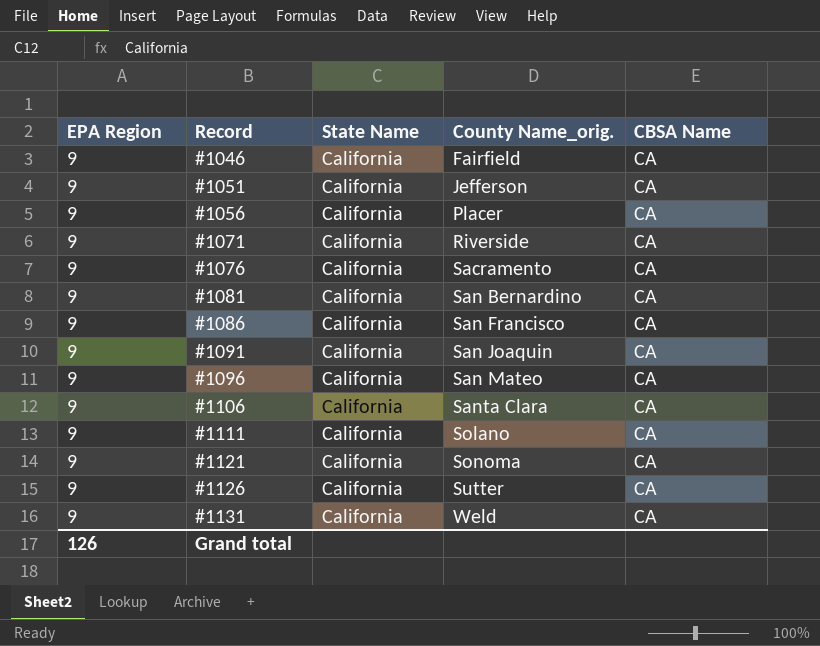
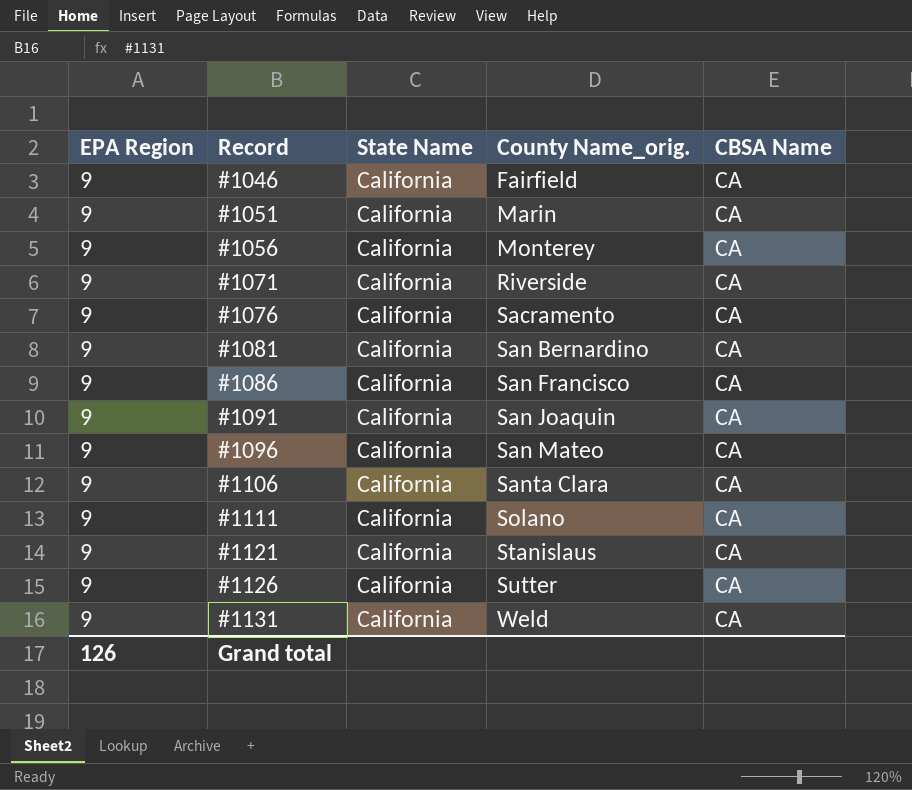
#1051 | County Name_orig.: Jefferson -> Marin
#1056 | County Name_orig.: Placer -> Monterey
#1121 | County Name_orig.: Sonoma -> Stanislaus

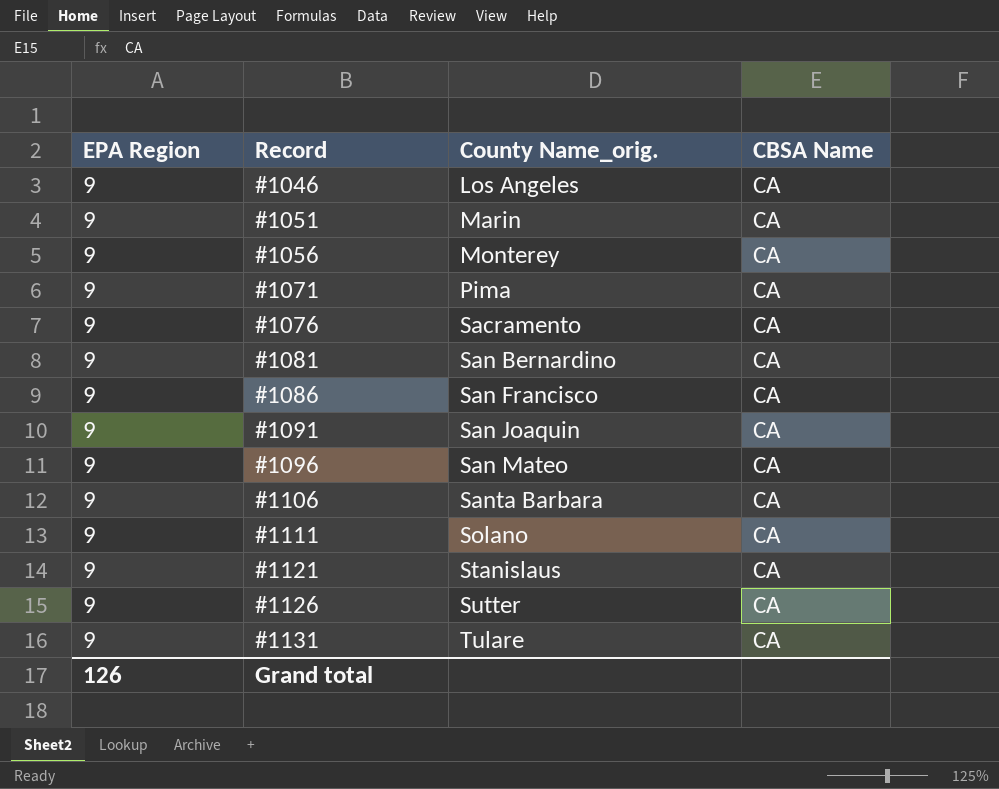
column State Name | position: 3 -> none
#1046 | County Name_orig.: Fairfield -> Los Angeles
#1071 | County Name_orig.: Riverside -> Pima
#1106 | County Name_orig.: Santa Clara -> Santa Barbara
#1131 | County Name_orig.: Weld -> Tulare

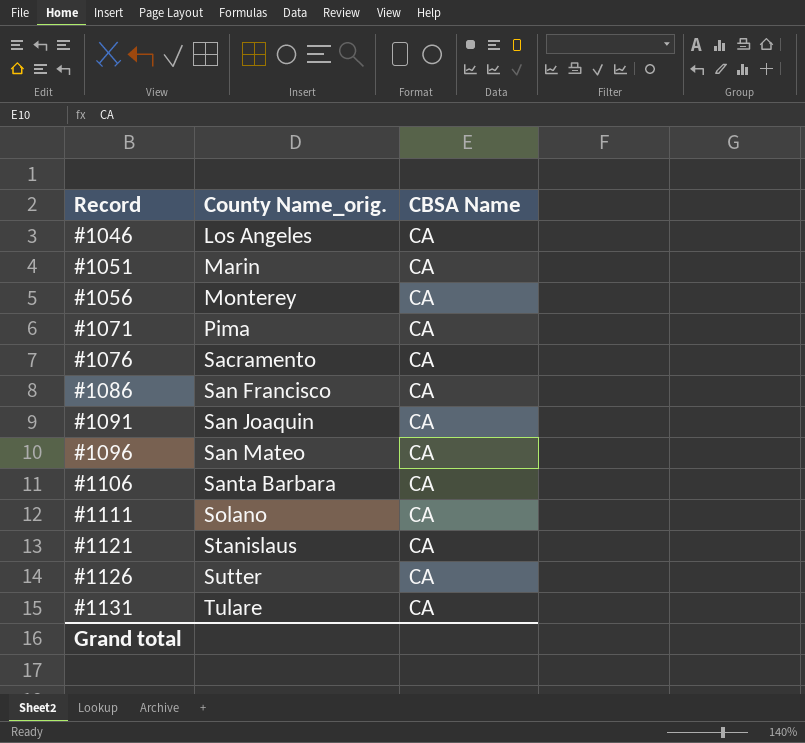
column EPA Region | position: 1 -> none
row #1081: 9 | San Bernardino | CA -> none

